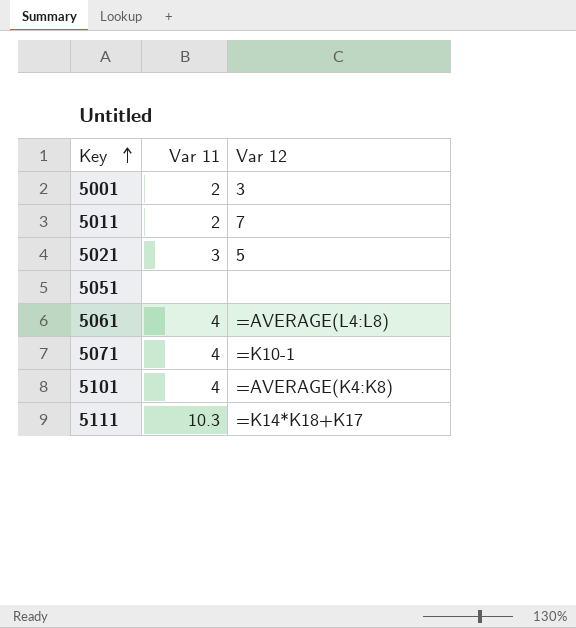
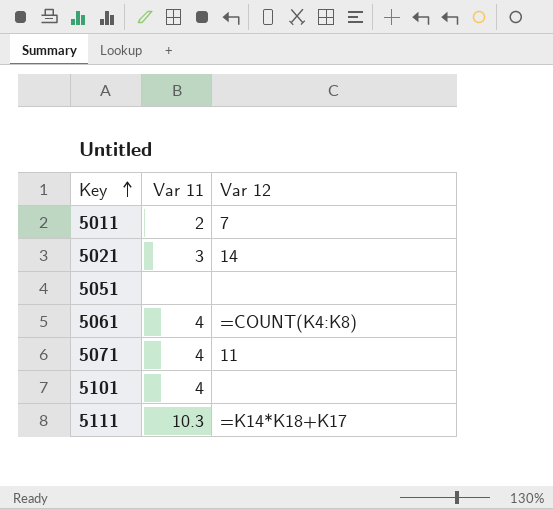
row 5001: 2 | 3 -> none
5021 | Var 12: 5 -> 14
5061 | Var 12: =AVERAGE(L4:L8) -> =COUNT(K4:K8)
5071 | Var 12: =K10-1 -> 11
5101 | Var 12: =AVERAGE(K4:K8) -> none

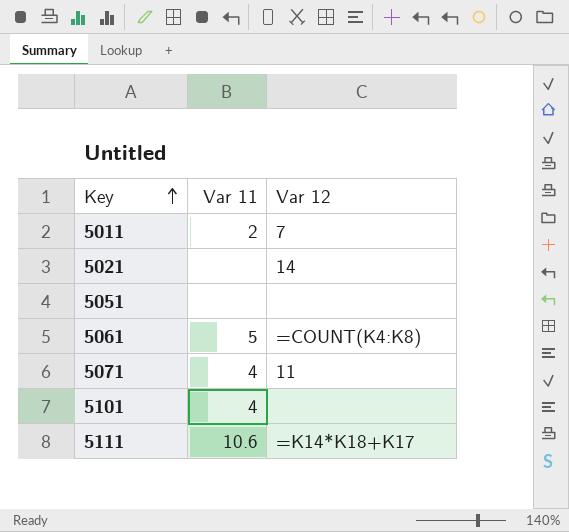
5021 | Var 11: 3 -> none
5061 | Var 11: 4 -> 5
5111 | Var 11: 10.3 -> 10.6

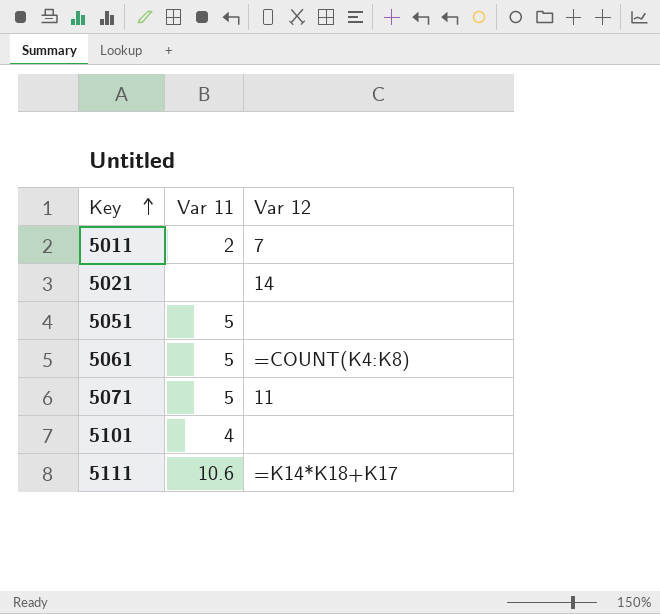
5051 | Var 11: none -> 5
5071 | Var 11: 4 -> 5

